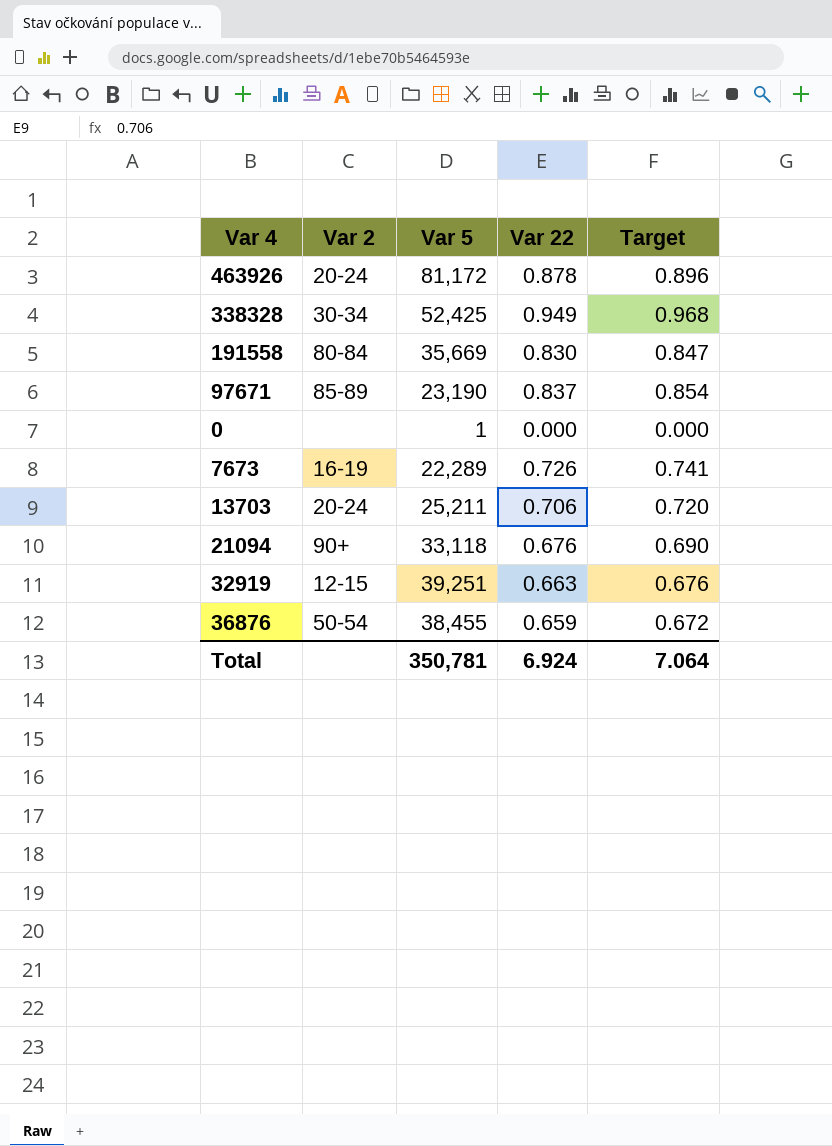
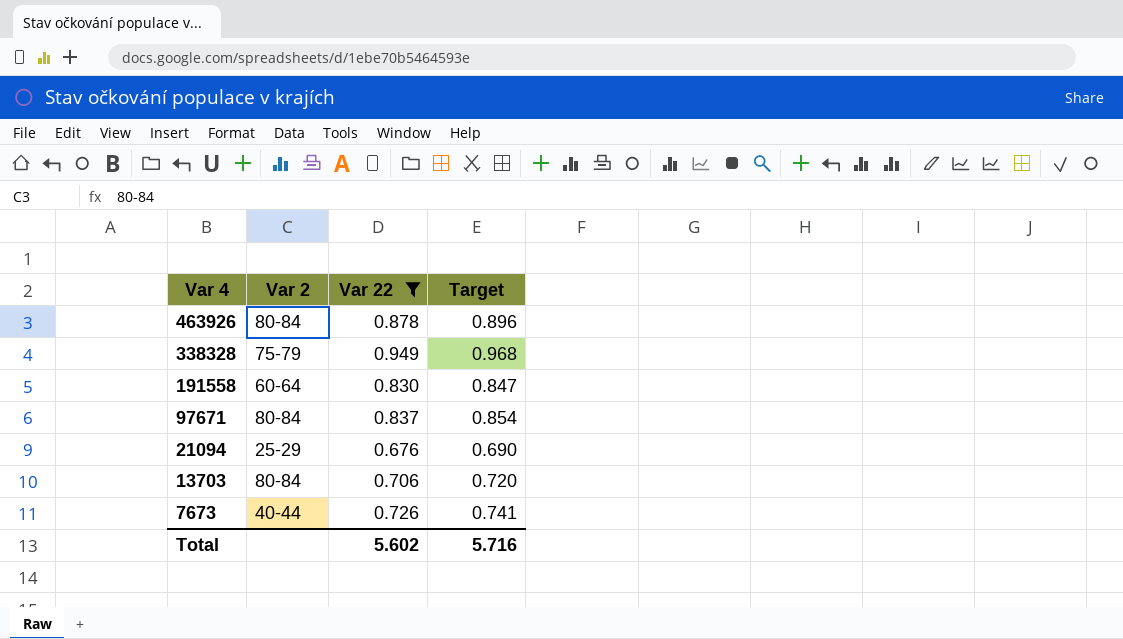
filter: none -> Var 22 >= 0.676
row order: none -> Var 4 descending
column Var 5 | position: 3 -> none
463926 | Var 2: 20-24 -> 80-84
338328 | Var 2: 30-34 -> 75-79
191558 | Var 2: 80-84 -> 60-64
97671 | Var 2: 85-89 -> 80-84
21094 | Var 2: 90+ -> 25-29
13703 | Var 2: 20-24 -> 80-84
7673 | Var 2: 16-19 -> 40-44
Total | Var 22: 6.924 -> 5.602
Total | Target: 7.064 -> 5.716

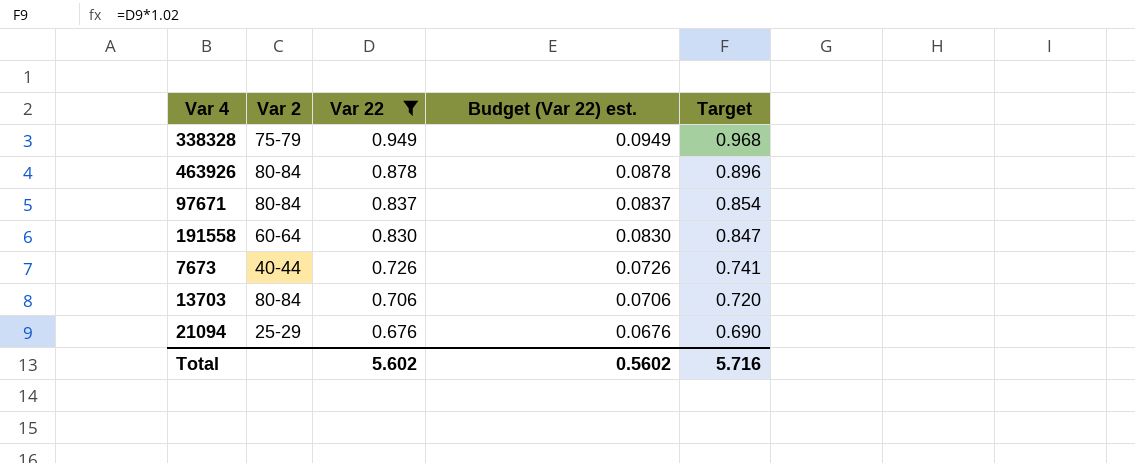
row order: Var 4 descending -> Var 22 descending
column Budget (Var 22) est. | formula: none -> [Var 22] * 0.1

